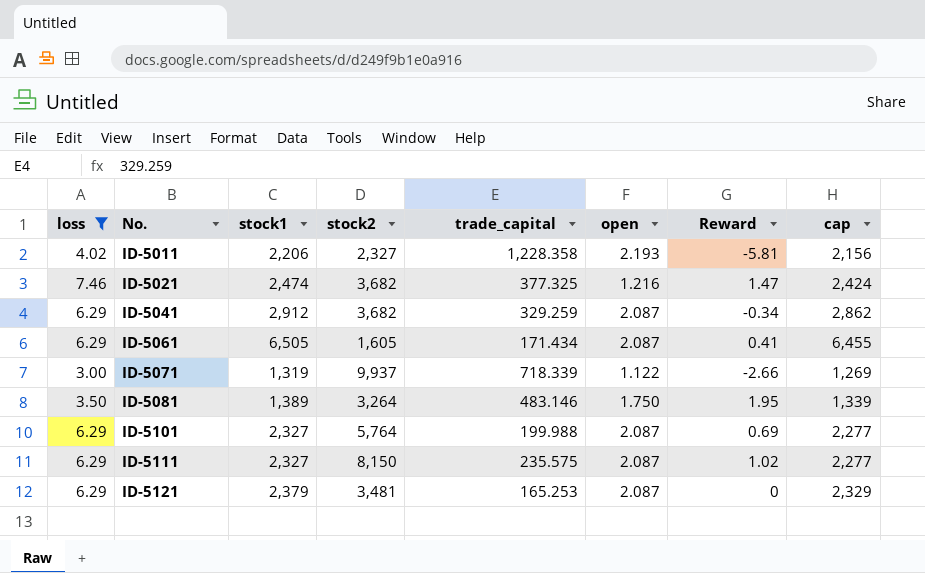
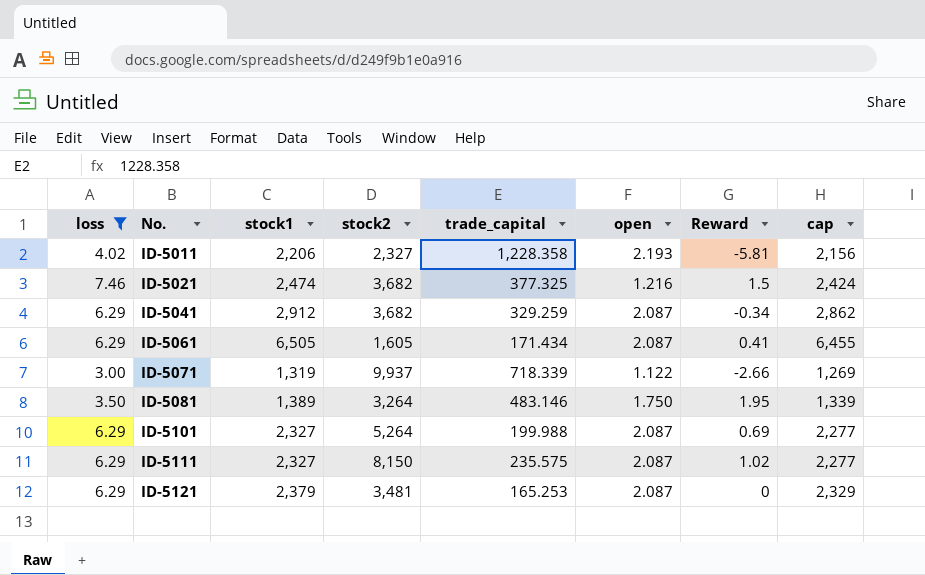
ID-5021 | Reward: 1.47 -> 1.5
ID-5101 | stock2: 5,764 -> 5,264

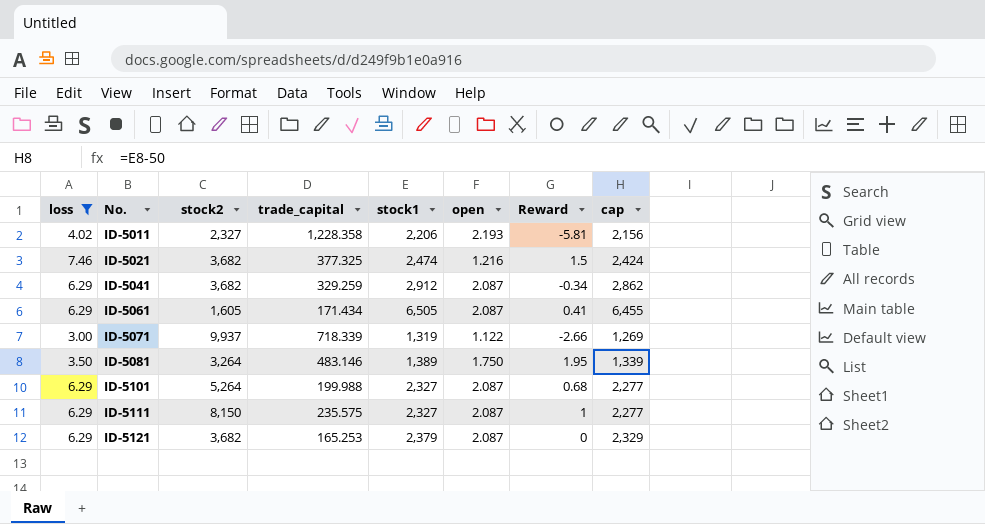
column stock1 | position: 3 -> 5
ID-5101 | Reward: 0.69 -> 0.68
ID-5111 | Reward: 1.02 -> 1
ID-5121 | stock2: 3,481 -> 3,682

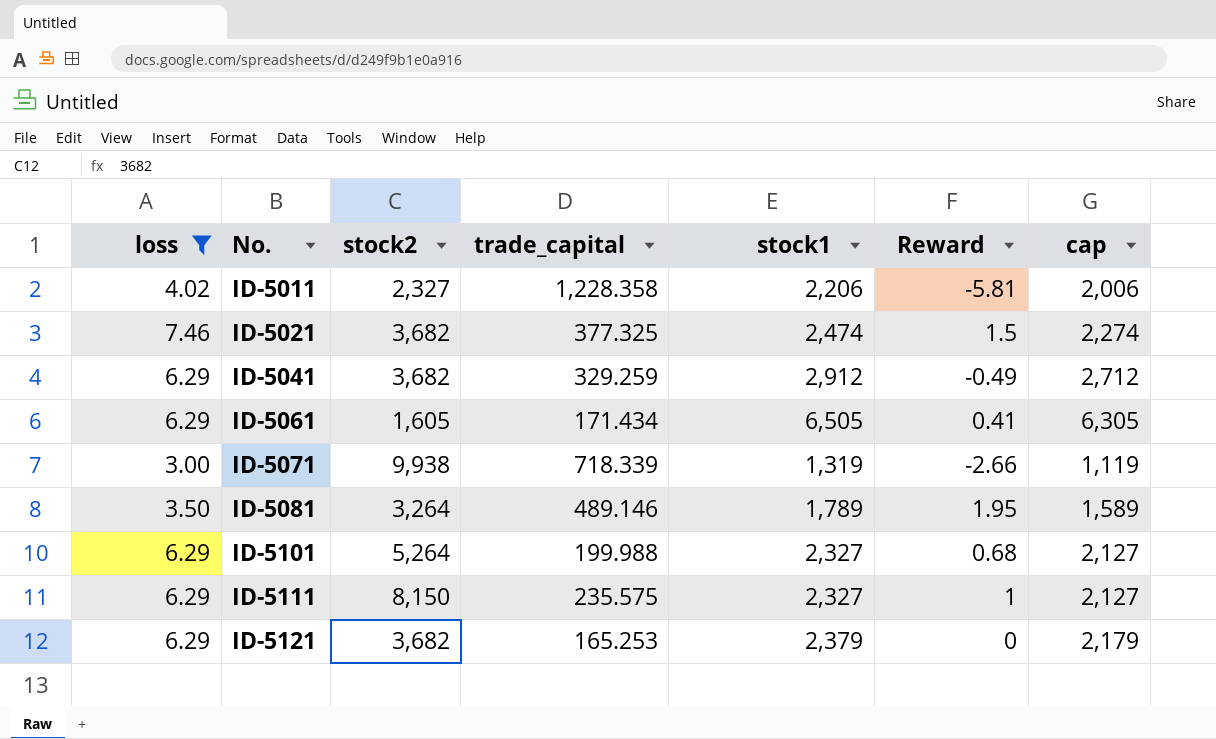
column open | position: 6 -> none
column cap | formula: [stock1] - 50 -> [stock1] - 200
ID-5041 | Reward: -0.34 -> -0.49
ID-5071 | stock2: 9,937 -> 9,938
ID-5081 | trade_capital: 483.146 -> 489.146
ID-5081 | stock1: 1,389 -> 1,789

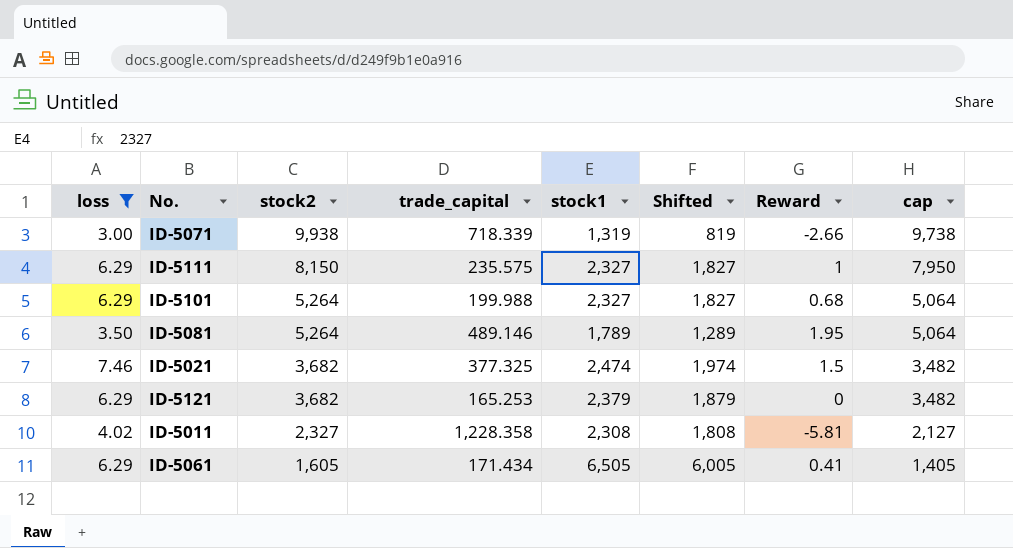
row order: No. ascending -> stock2 descending
column Shifted | formula: none -> [stock1] - 500
column cap | formula: [stock1] - 200 -> [stock2] - 200
row ID-5041: 6.29 | 3,682 | 329.259 | 2,912 | -0.49 | 2,712 -> none
ID-5081 | stock2: 3,264 -> 5,264
ID-5011 | stock1: 2,206 -> 2,308

